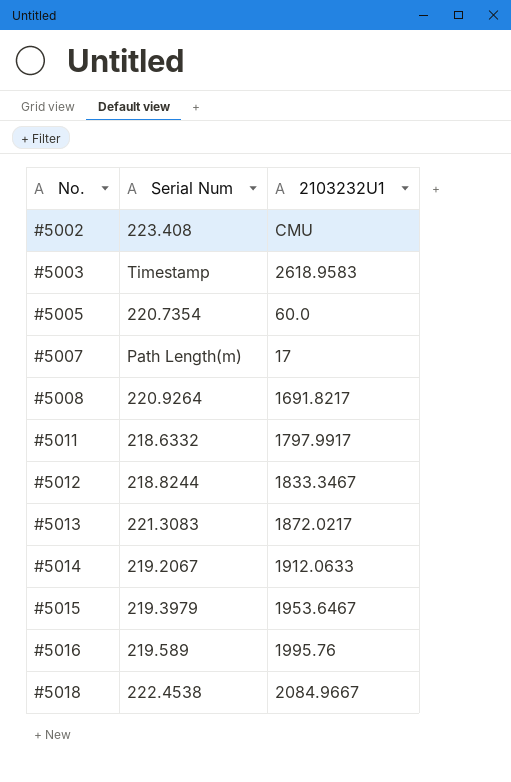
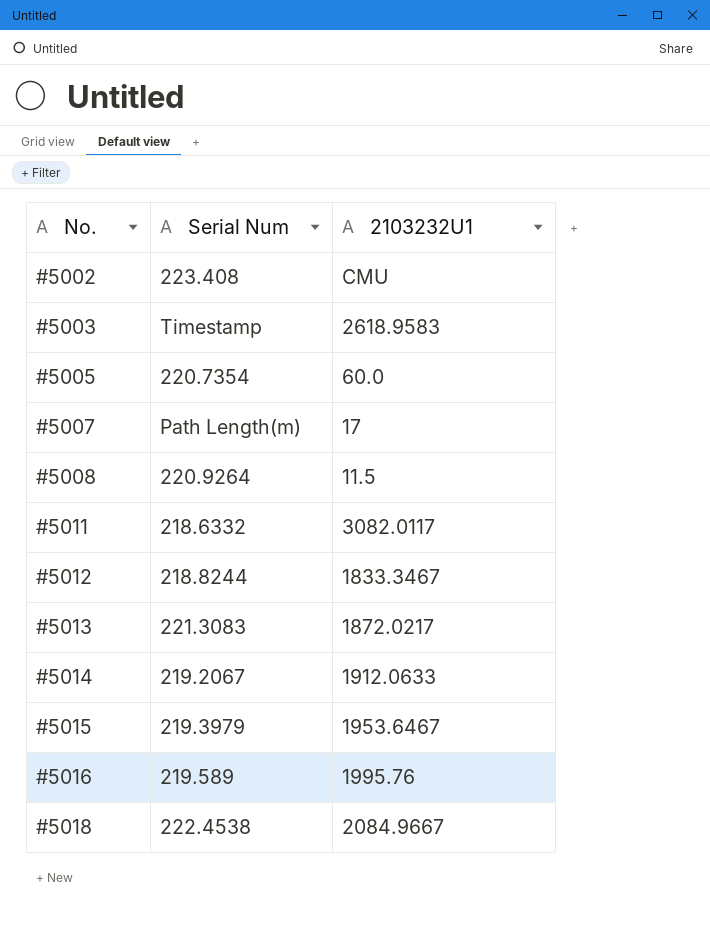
#5008 | 2103232U1: 1691.8217 -> 11.5
#5011 | 2103232U1: 1797.9917 -> 3082.0117

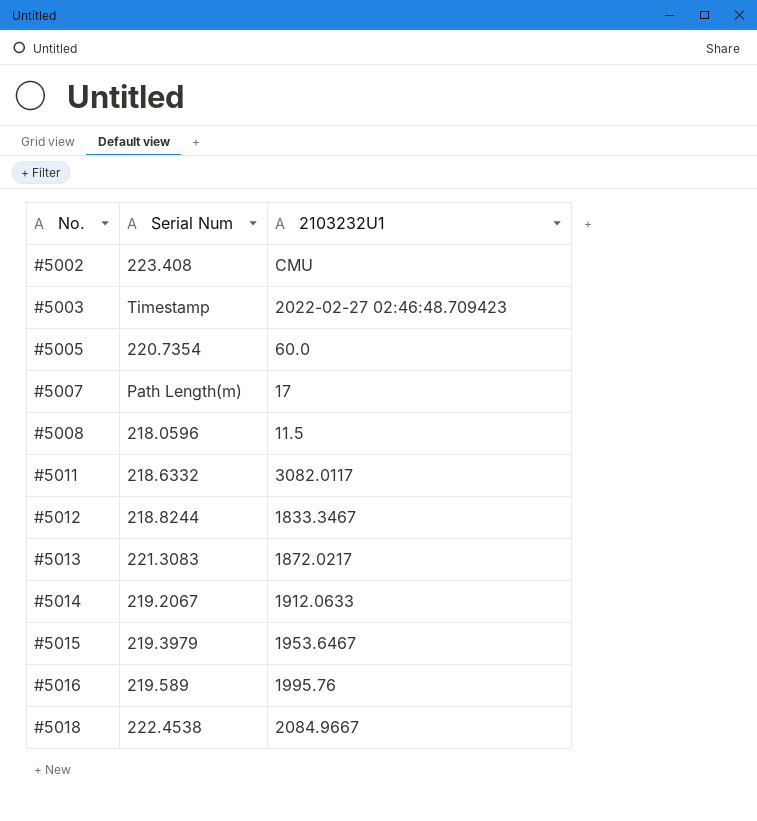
#5003 | 2103232U1: 2618.9583 -> 2022-02-27 02:46:48.709423
#5008 | Serial Num: 220.9264 -> 218.0596

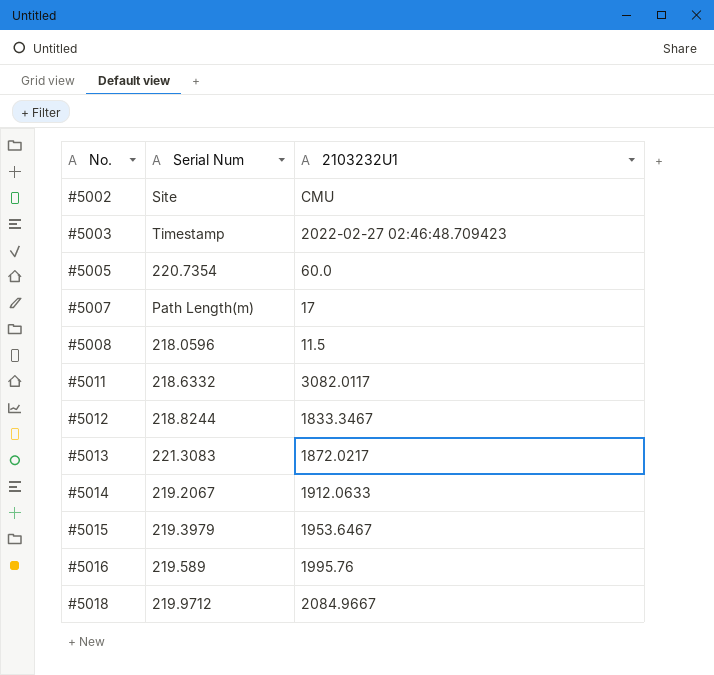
#5002 | Serial Num: 223.408 -> Site
#5018 | Serial Num: 222.4538 -> 219.9712

